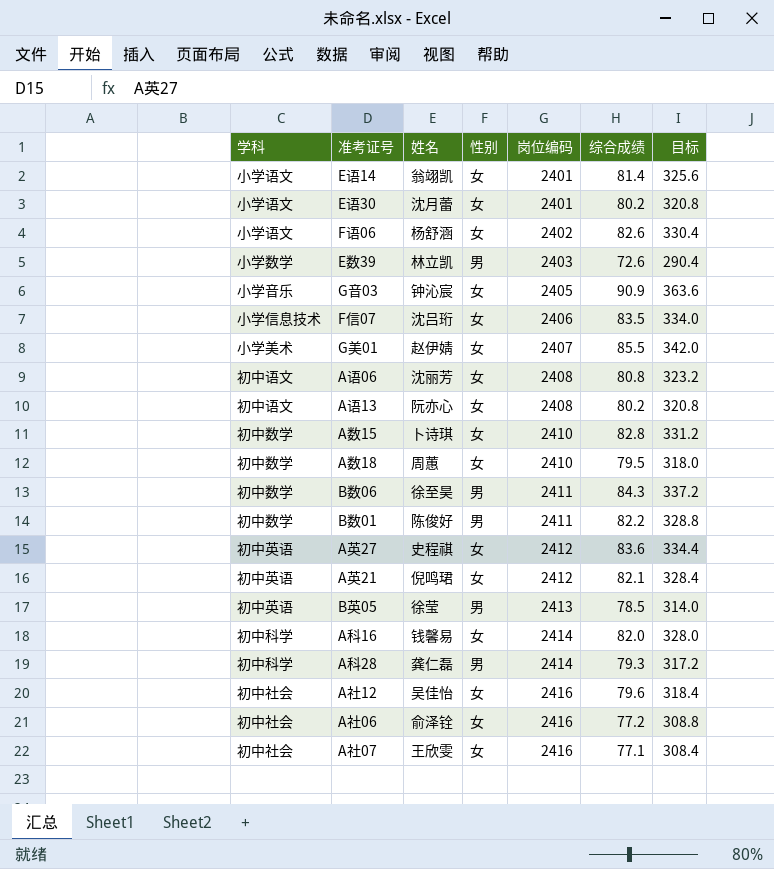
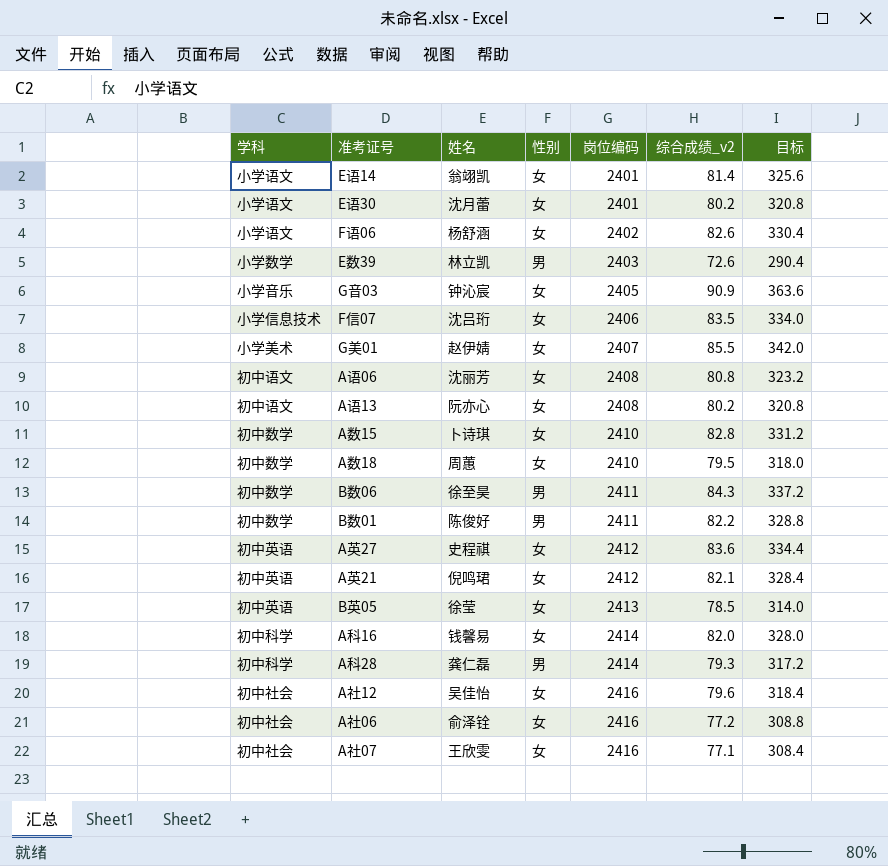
column name: 综合成绩 -> 综合成绩_v2
B英05 | 性别: 男 -> 女

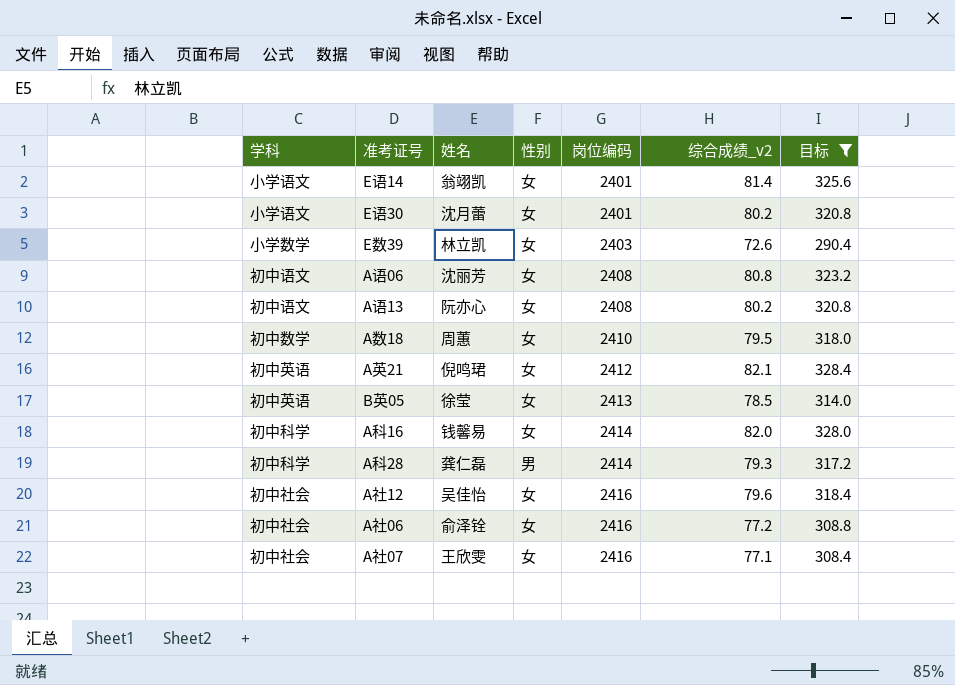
filter: none -> 目标 <= 328.4
E数39 | 性别: 男 -> 女

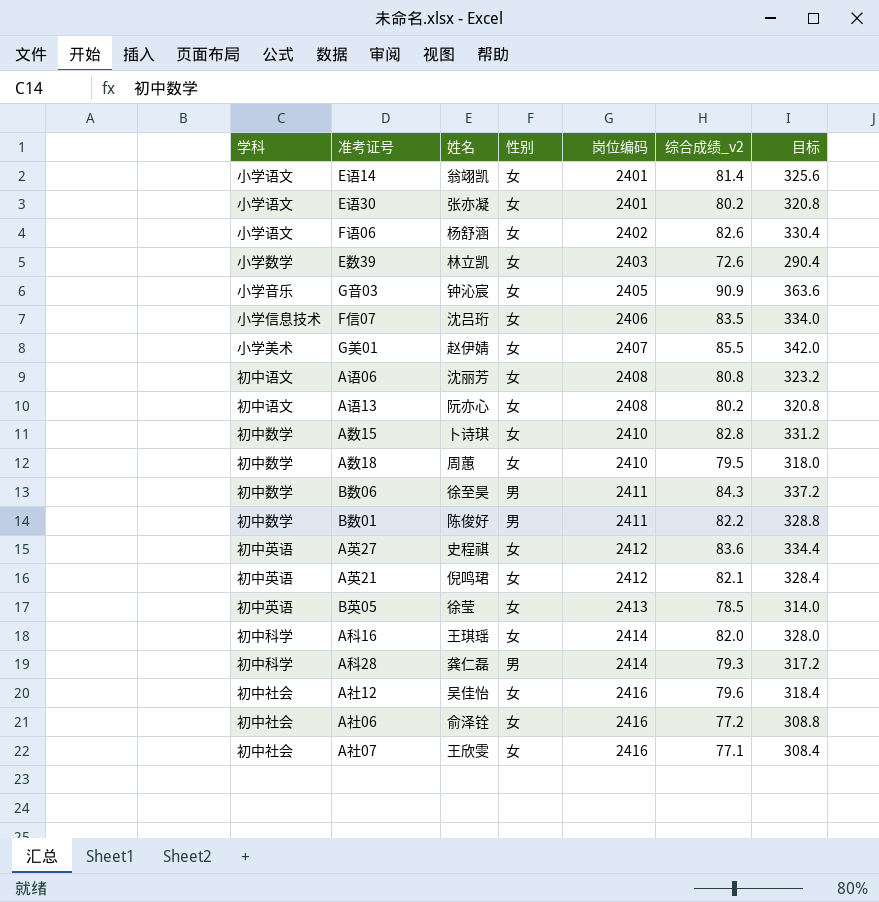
filter: 目标 <= 328.4 -> none
E语30 | 姓名: 沈月蕾 -> 张亦凝
A科16 | 姓名: 钱馨易 -> 王琪瑶

